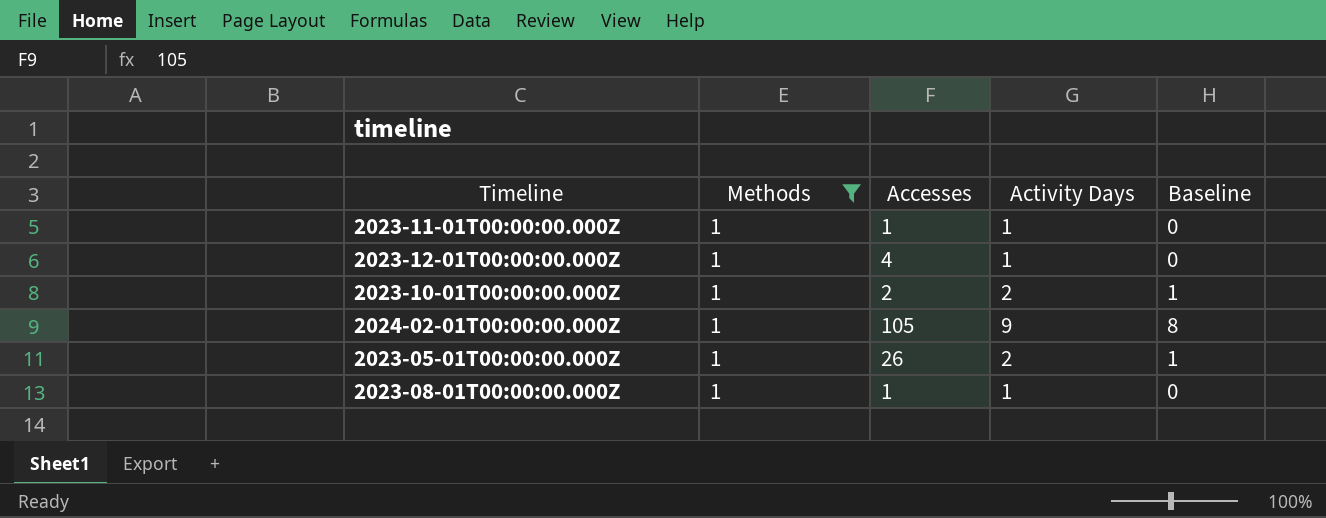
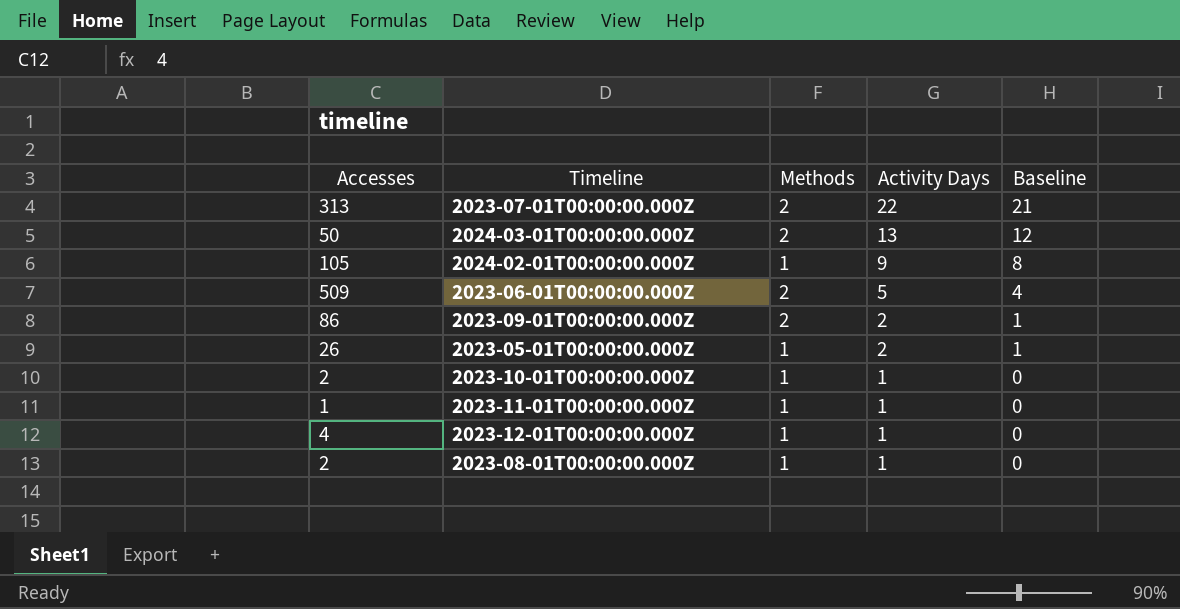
filter: Methods = 1 -> none
row order: none -> Activity Days descending
column Accesses | position: 3 -> 1
2023-10-01T00:00:00.000Z | Activity Days: 2 -> 1
2023-10-01T00:00:00.000Z | Baseline: 1 -> 0
2023-08-01T00:00:00.000Z | Accesses: 1 -> 2

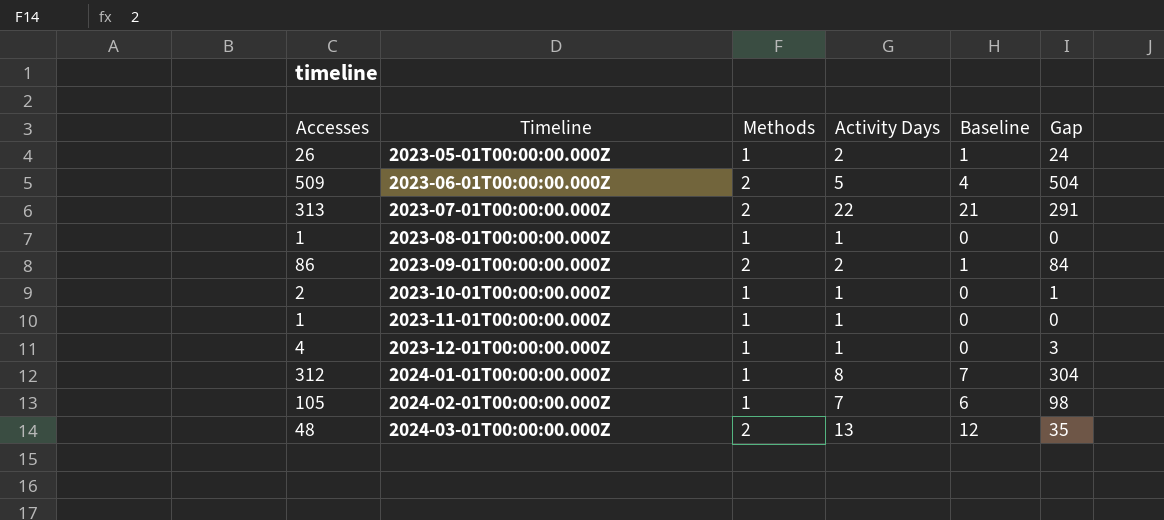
row order: Activity Days descending -> Timeline ascending
column Gap | formula: none -> [Accesses] - [Activity Days]
2023-08-01T00:00:00.000Z | Accesses: 2 -> 1
row 2024-01-01T00:00:00.000Z: none -> 312 | 1 | 8 | 7 | 304
2024-02-01T00:00:00.000Z | Activity Days: 9 -> 7
2024-02-01T00:00:00.000Z | Baseline: 8 -> 6
2024-03-01T00:00:00.000Z | Accesses: 50 -> 48

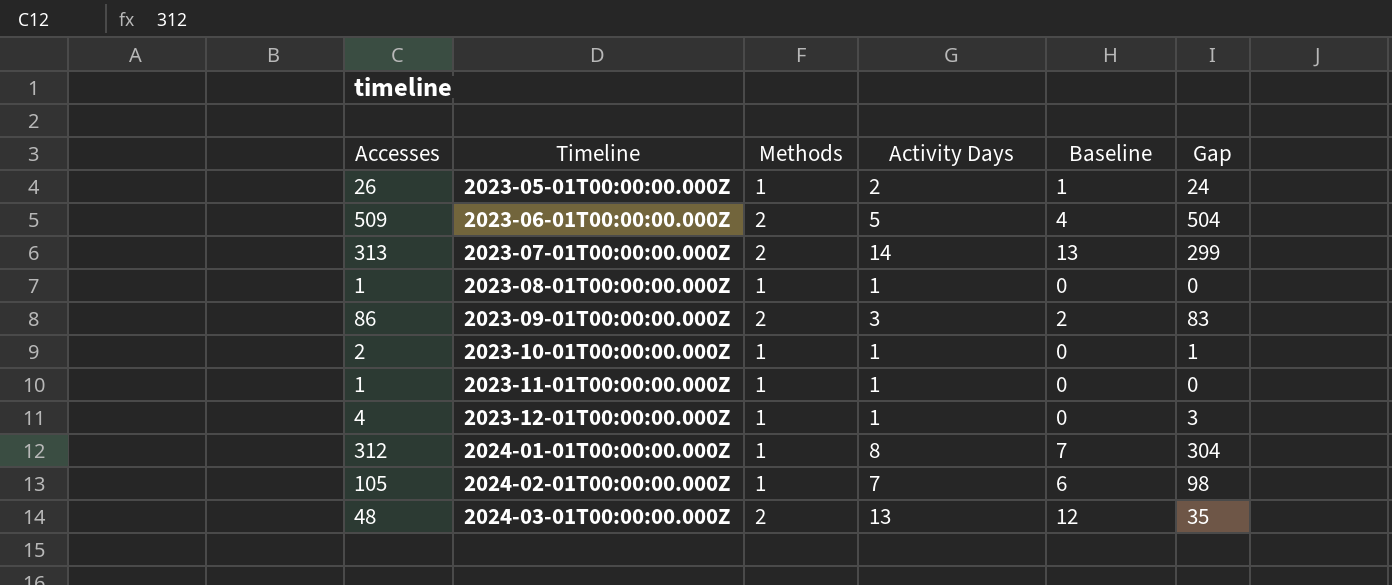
2023-07-01T00:00:00.000Z | Activity Days: 22 -> 14
2023-07-01T00:00:00.000Z | Baseline: 21 -> 13
2023-07-01T00:00:00.000Z | Gap: 291 -> 299
2023-09-01T00:00:00.000Z | Activity Days: 2 -> 3
2023-09-01T00:00:00.000Z | Baseline: 1 -> 2
2023-09-01T00:00:00.000Z | Gap: 84 -> 83

